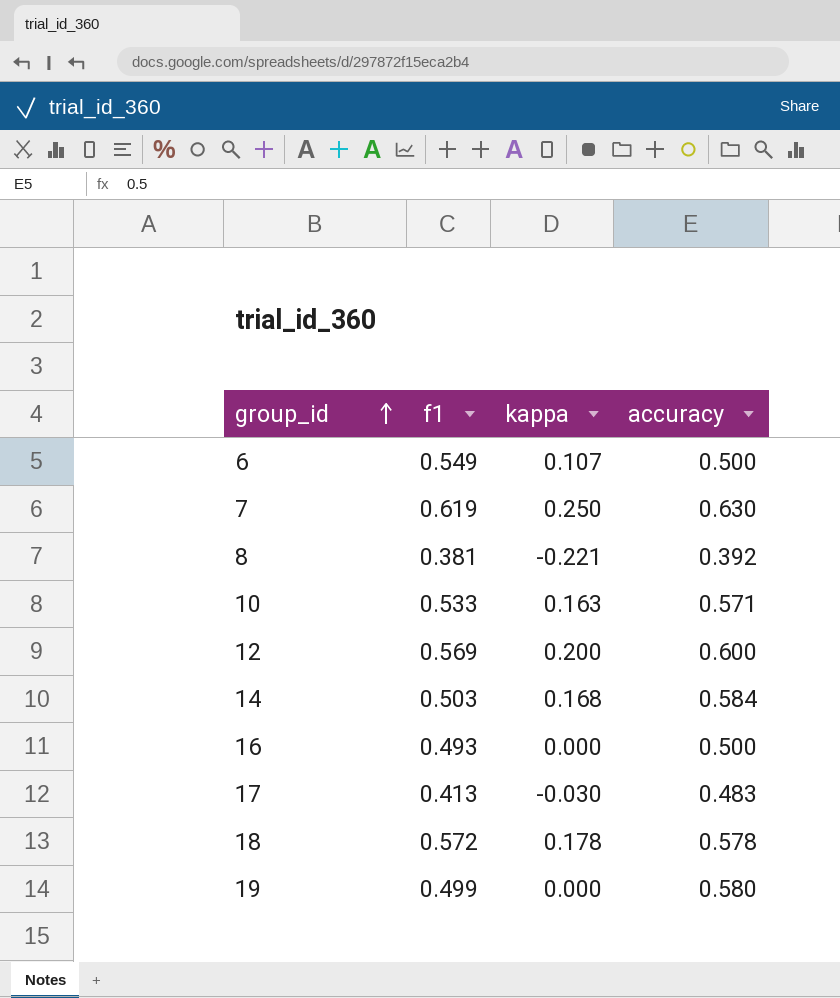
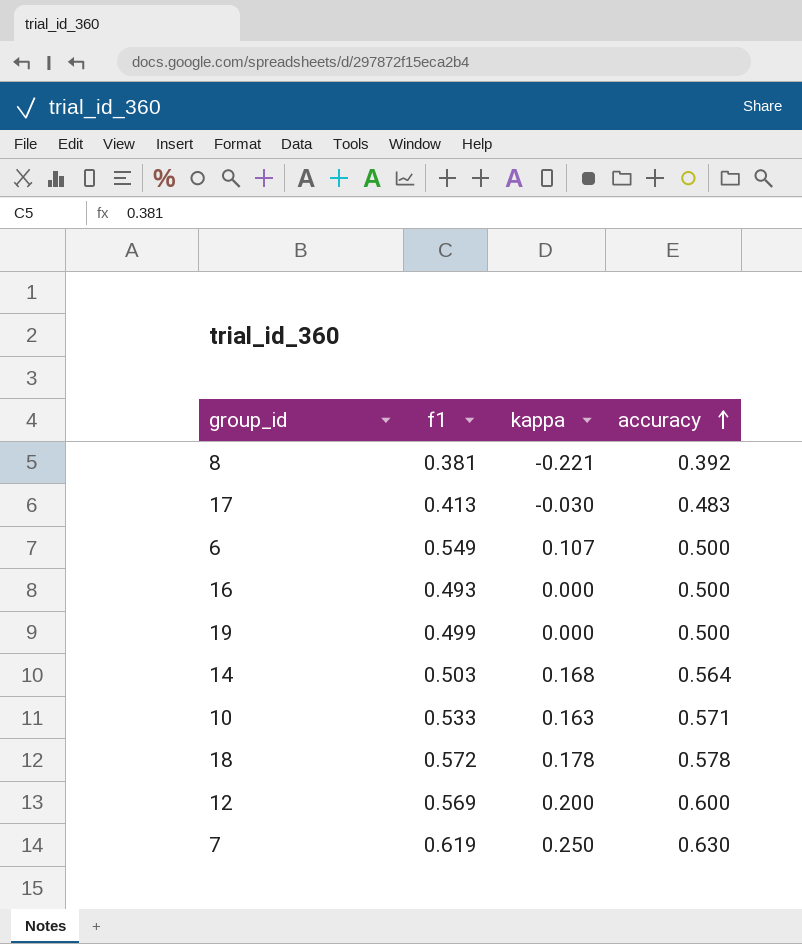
row order: group_id ascending -> accuracy ascending
19 | accuracy: 0.580 -> 0.500
14 | accuracy: 0.584 -> 0.564

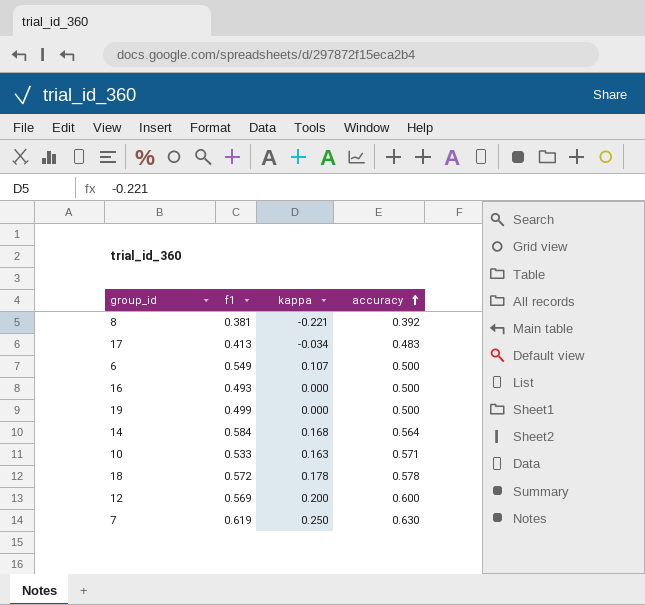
17 | kappa: -0.030 -> -0.034
14 | f1: 0.503 -> 0.584

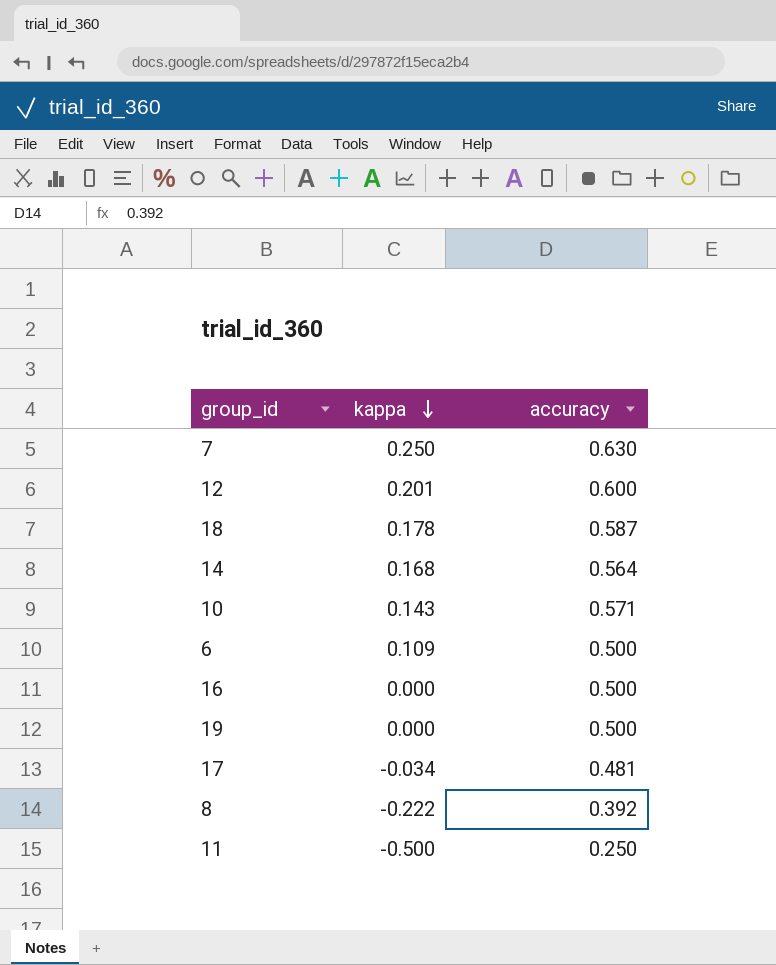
row order: accuracy ascending -> kappa descending
column f1 | position: 2 -> none
12 | kappa: 0.200 -> 0.201
18 | accuracy: 0.578 -> 0.587
10 | kappa: 0.163 -> 0.143
6 | kappa: 0.107 -> 0.109
17 | accuracy: 0.483 -> 0.481
8 | kappa: -0.221 -> -0.222
row 11: none -> -0.500 | 0.250

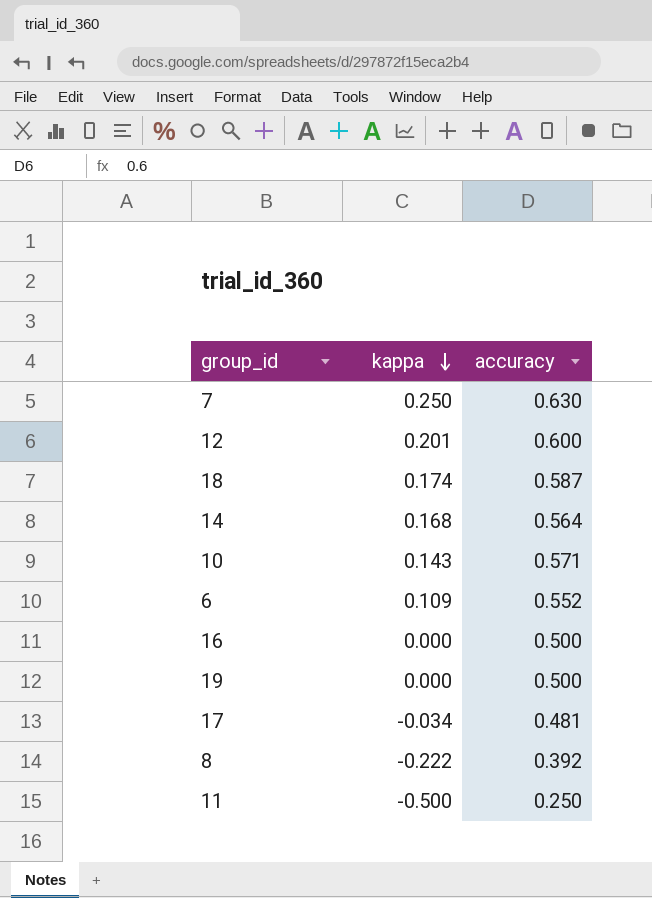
18 | kappa: 0.178 -> 0.174
6 | accuracy: 0.500 -> 0.552

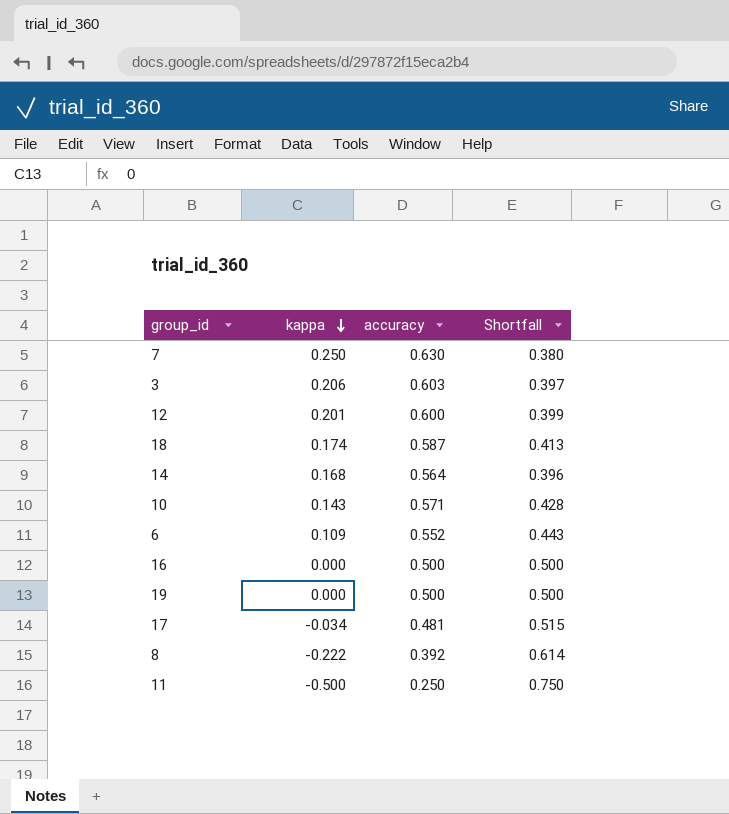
column Shortfall | formula: none -> [accuracy] - [kappa]
row 3: none -> 0.206 | 0.603 | 0.397

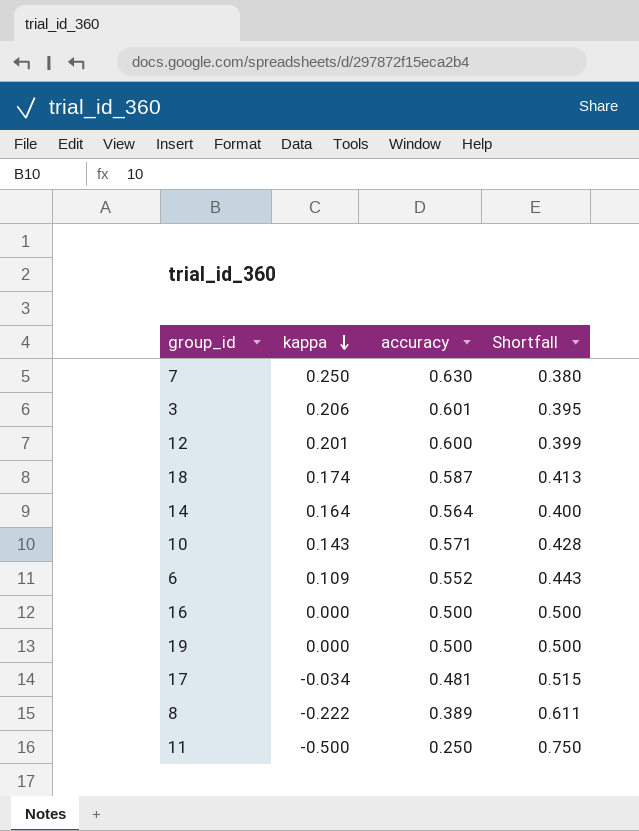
3 | accuracy: 0.603 -> 0.601
3 | Shortfall: 0.397 -> 0.395
14 | kappa: 0.168 -> 0.164
14 | Shortfall: 0.396 -> 0.400
8 | accuracy: 0.392 -> 0.389
8 | Shortfall: 0.614 -> 0.611

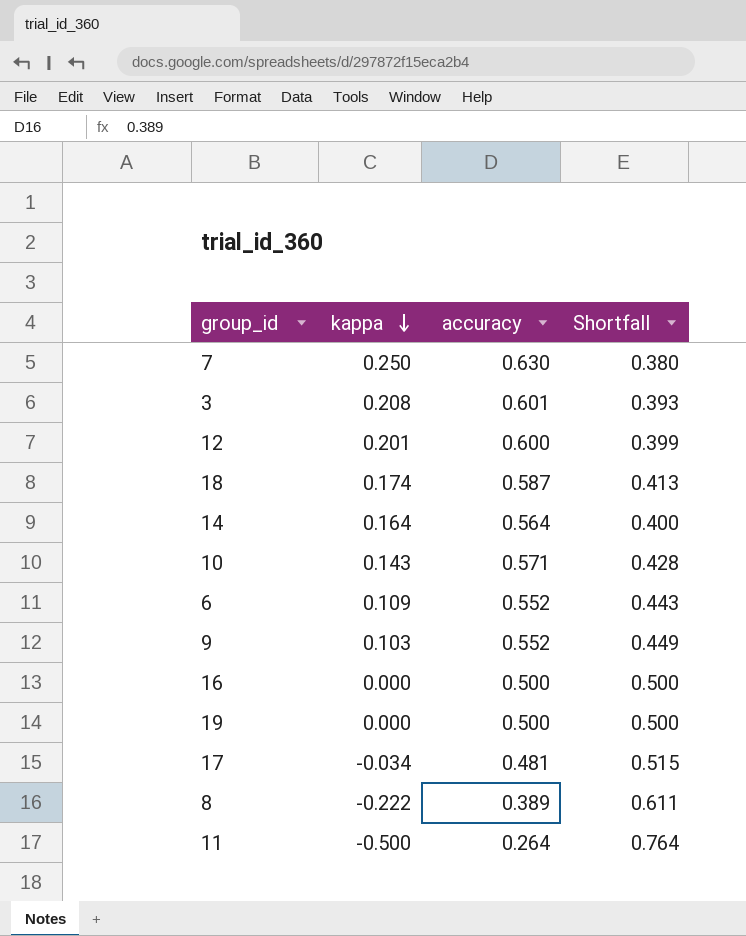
3 | kappa: 0.206 -> 0.208
3 | Shortfall: 0.395 -> 0.393
row 9: none -> 0.103 | 0.552 | 0.449
11 | accuracy: 0.250 -> 0.264
11 | Shortfall: 0.750 -> 0.764

